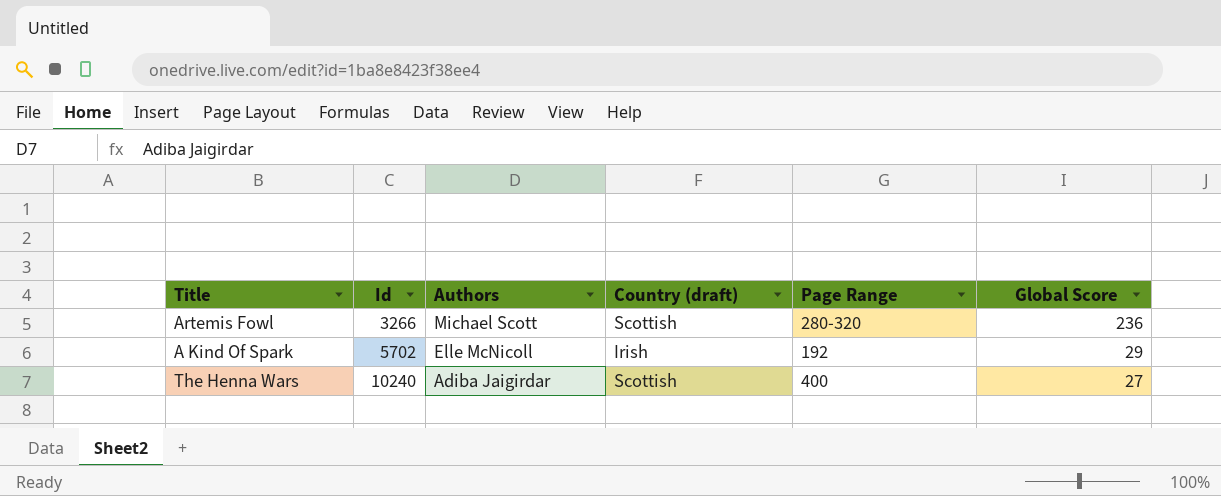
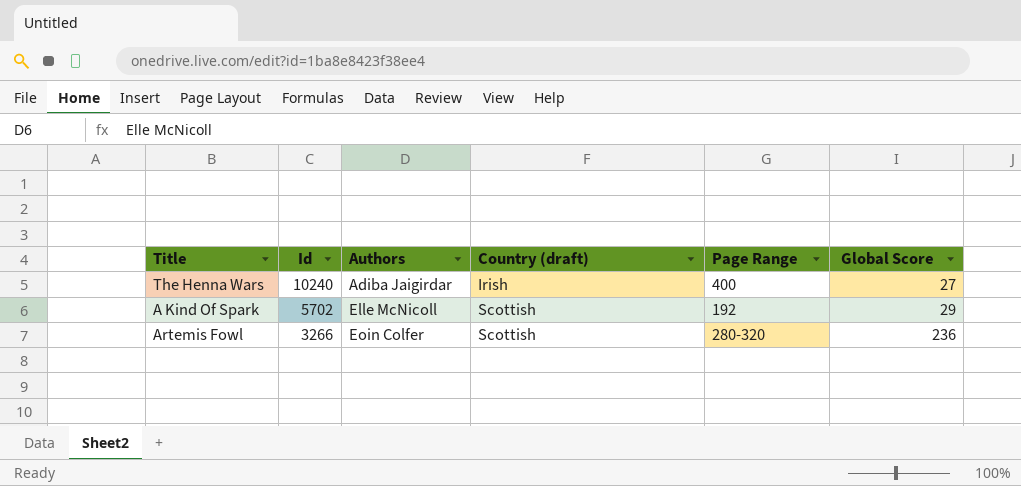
row order: Id ascending -> Id descending
The Henna Wars | Country (draft): Scottish -> Irish
A Kind Of Spark | Country (draft): Irish -> Scottish
Artemis Fowl | Authors: Michael Scott -> Eoin Colfer

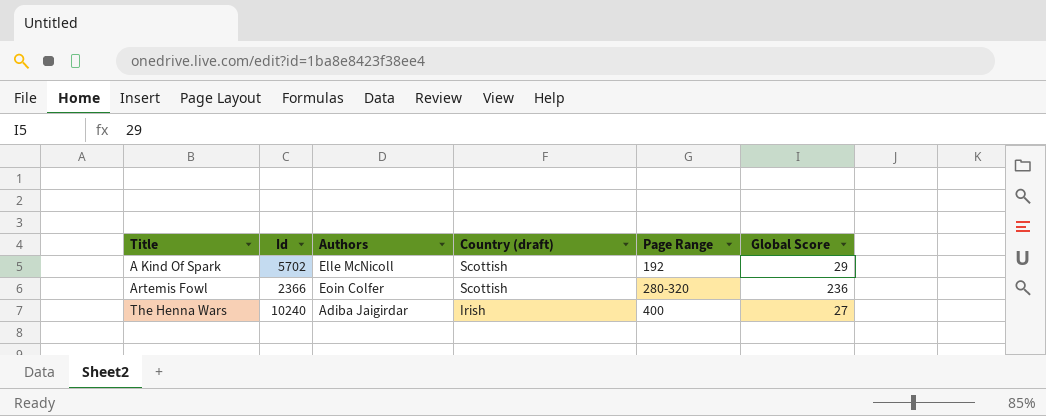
row order: Id descending -> Title ascending
Artemis Fowl | Id: 3266 -> 2366

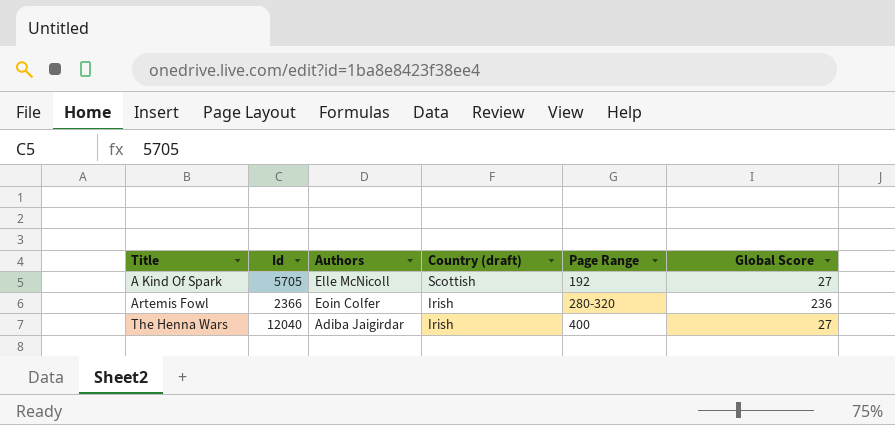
A Kind Of Spark | Id: 5702 -> 5705
A Kind Of Spark | Global Score: 29 -> 27
Artemis Fowl | Country (draft): Scottish -> Irish
The Henna Wars | Id: 10240 -> 12040

